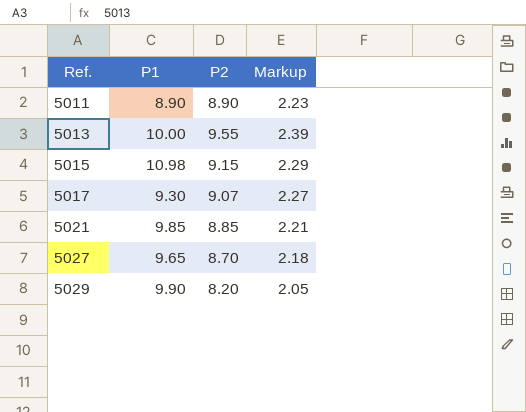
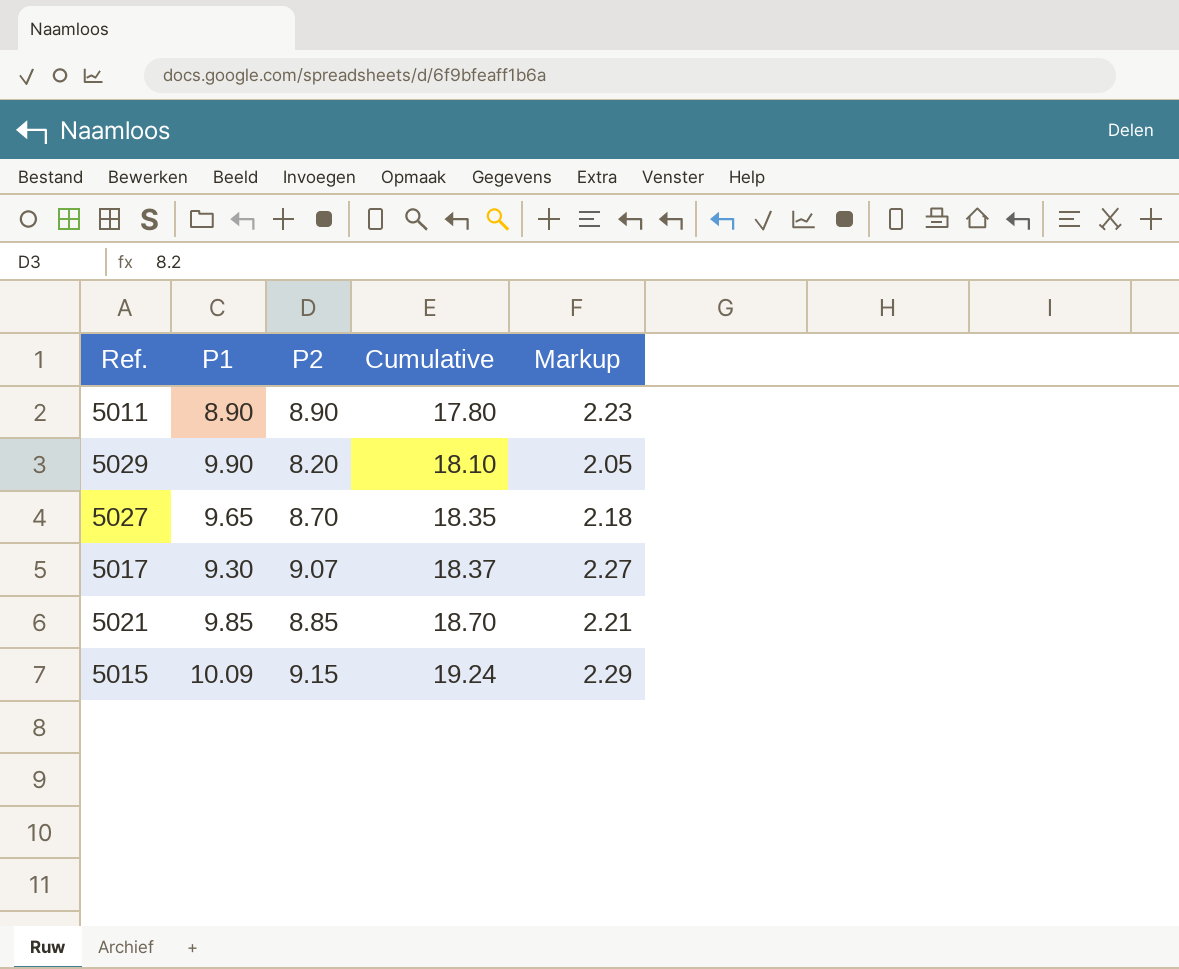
row order: Ref. ascending -> Cumulative ascending
column Cumulative | formula: none -> [P1] + [P2]
row 5013: 10.00 | 9.55 | 2.39 -> none
5015 | P1: 10.98 -> 10.09

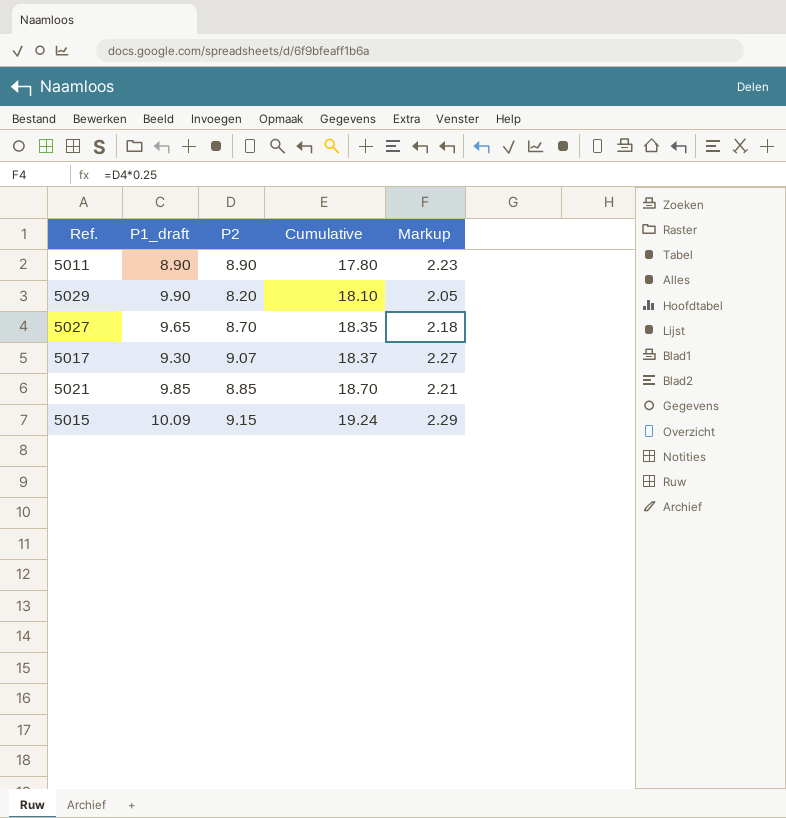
column name: P1 -> P1_draft

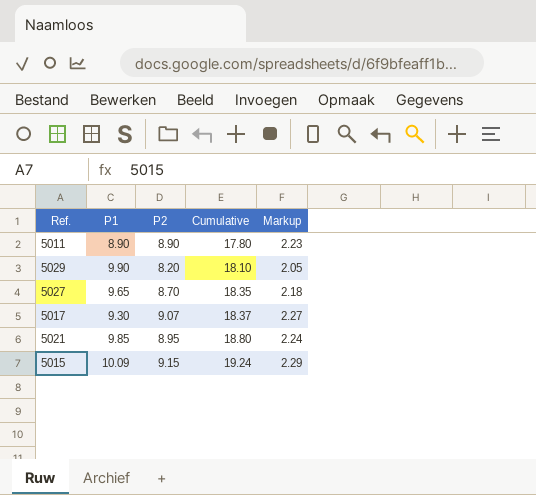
column name: P1_draft -> P1
5021 | P2: 8.85 -> 8.95
5021 | Cumulative: 18.70 -> 18.80
5021 | Markup: 2.21 -> 2.24

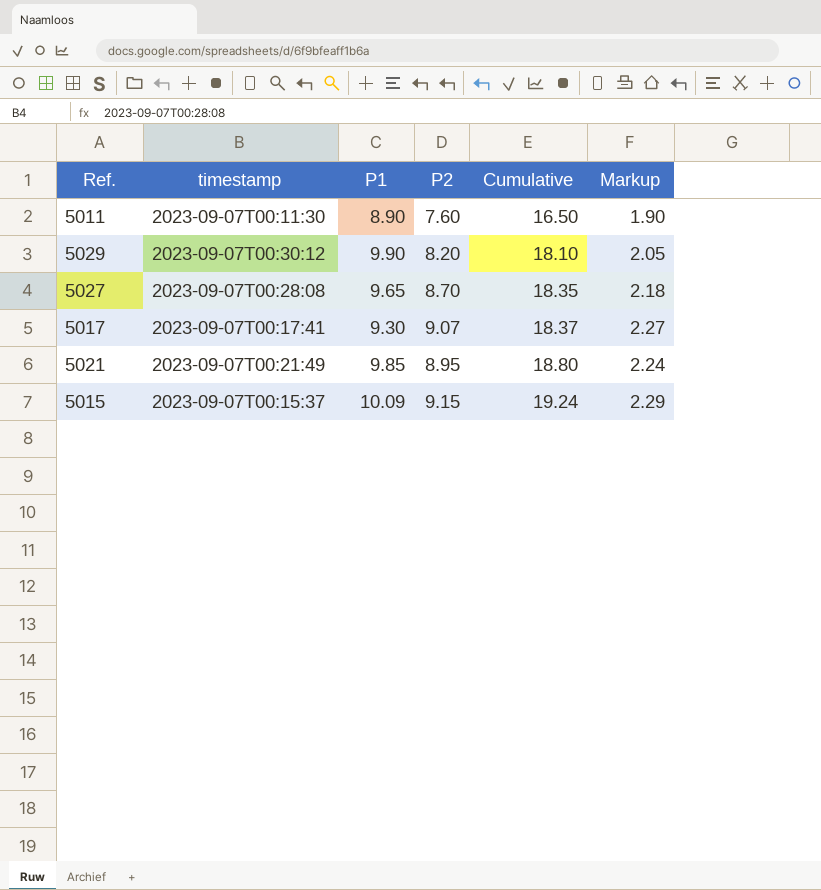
column timestamp | position: none -> 2
5011 | P2: 8.90 -> 7.60
5011 | Cumulative: 17.80 -> 16.50
5011 | Markup: 2.23 -> 1.90

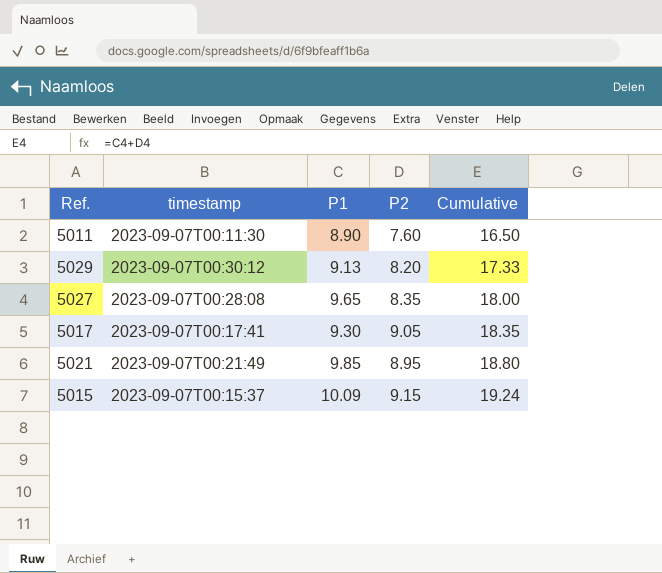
column Markup | formula: [P2] * 0.25 -> none
5029 | P1: 9.90 -> 9.13
5029 | Cumulative: 18.10 -> 17.33
5027 | P2: 8.70 -> 8.35
5027 | Cumulative: 18.35 -> 18.00
5017 | P2: 9.07 -> 9.05
5017 | Cumulative: 18.37 -> 18.35

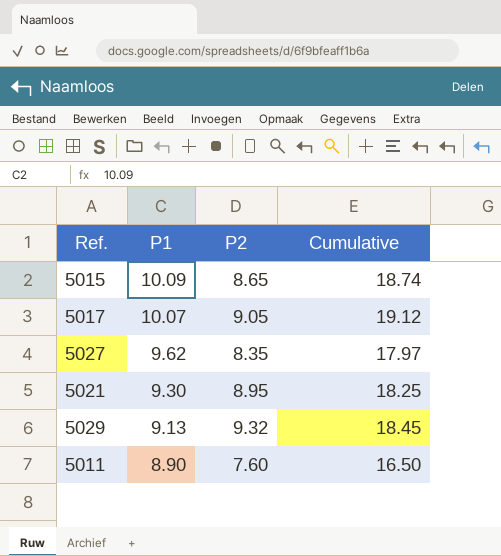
row order: Cumulative ascending -> P1 descending
column timestamp | position: 2 -> none
5015 | P2: 9.15 -> 8.65
5015 | Cumulative: 19.24 -> 18.74
5017 | P1: 9.30 -> 10.07
5017 | Cumulative: 18.35 -> 19.12
5027 | P1: 9.65 -> 9.62
5027 | Cumulative: 18.00 -> 17.97
5021 | P1: 9.85 -> 9.30
5021 | Cumulative: 18.80 -> 18.25
5029 | P2: 8.20 -> 9.32
5029 | Cumulative: 17.33 -> 18.45

